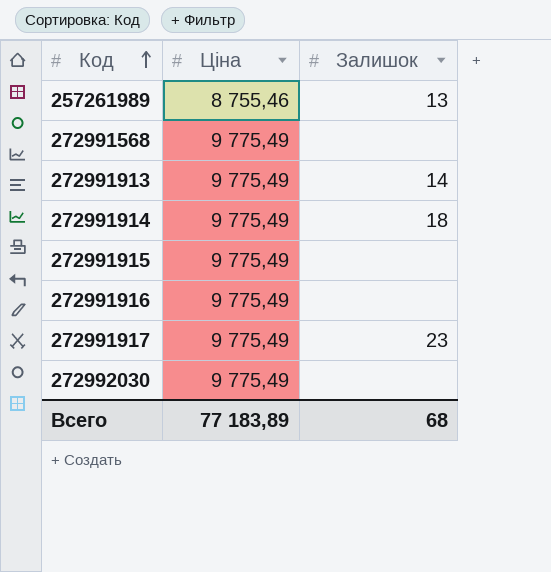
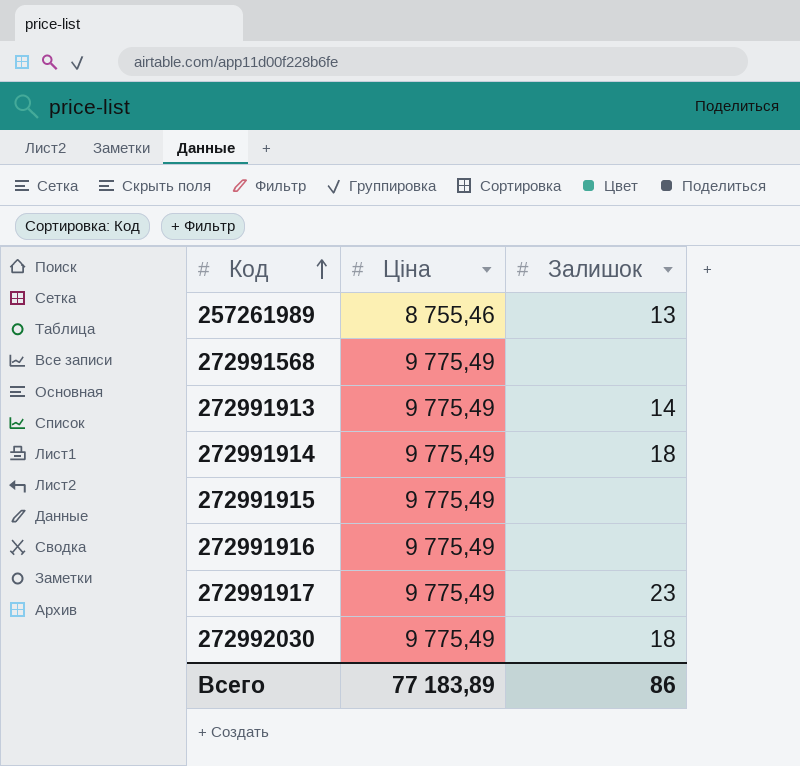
272992030 | Залишок: none -> 18
Всего | Залишок: 68 -> 86

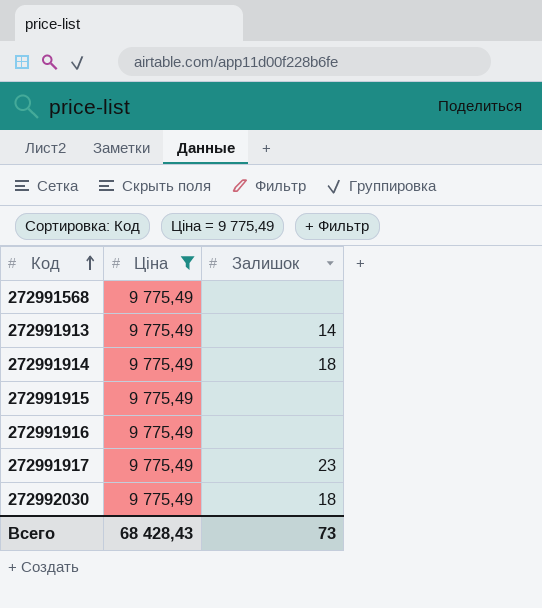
filter: none -> Ціна = 9 775,49
Всего | Ціна: 77 183,89 -> 68 428,43
Всего | Залишок: 86 -> 73

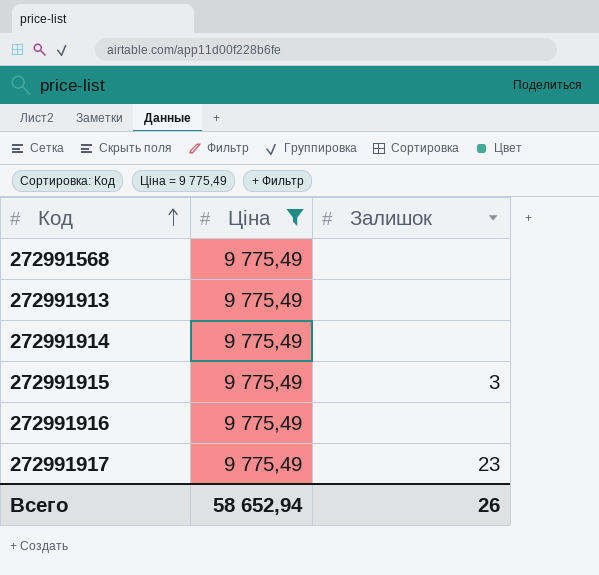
row 272992030: 9 775,49 | 18 -> none
272991913 | Залишок: 14 -> none
272991914 | Залишок: 18 -> none
272991915 | Залишок: none -> 3
Всего | Ціна: 68 428,43 -> 58 652,94
Всего | Залишок: 73 -> 26

